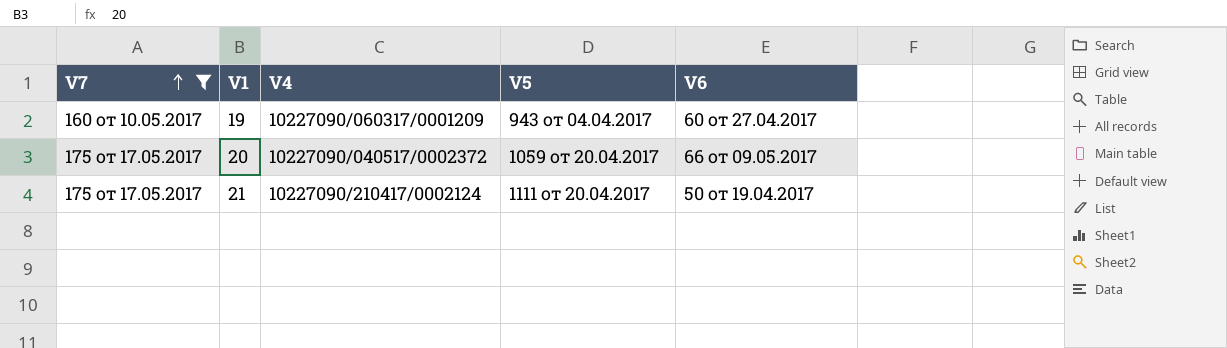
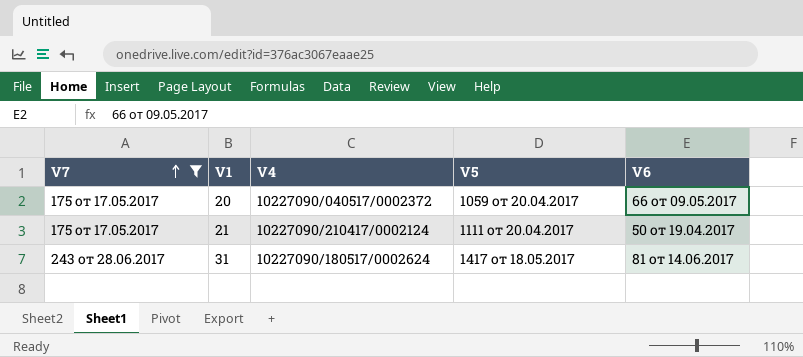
row 19: 160 от 10.05.2017 | 10227090/060317/0001209 | 943 от 04.04.2017 | 60 от 27.04.2017 -> none
row 31: none -> 243 от 28.06.2017 | 10227090/180517/0002624 | 1417 от 18.05.2017 | 81 от 14.06.2017

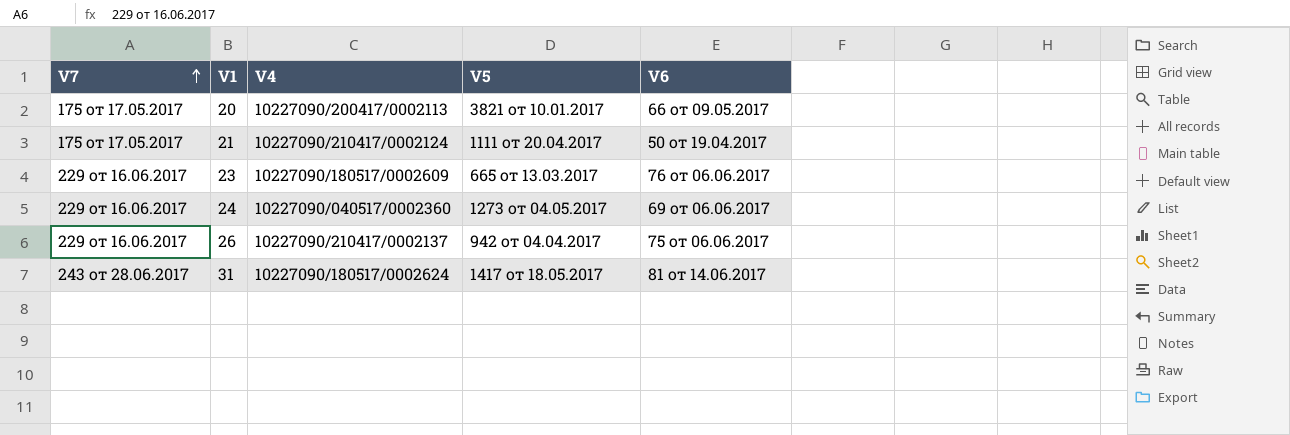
filter: V7 != 229 от 16.06.2017 -> none
20 | V4: 10227090/040517/0002372 -> 10227090/200417/0002113
20 | V5: 1059 от 20.04.2017 -> 3821 от 10.01.2017

